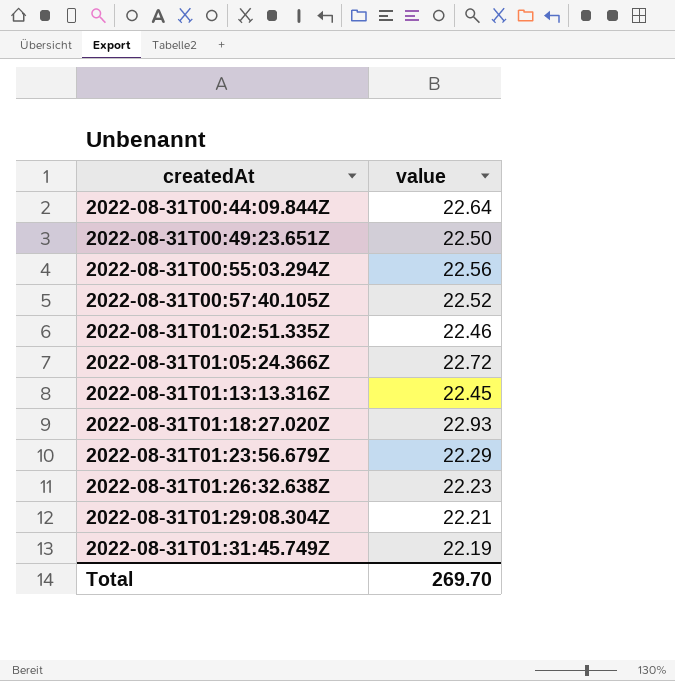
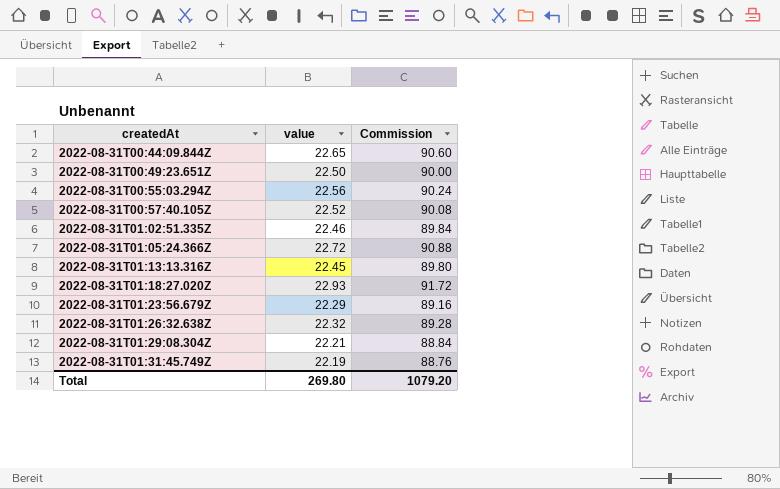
column Commission | formula: none -> [value] * 4
2022-08-31T00:44:09.844Z | value: 22.64 -> 22.65
2022-08-31T01:26:32.638Z | value: 22.23 -> 22.32
Total | value: 269.70 -> 269.80

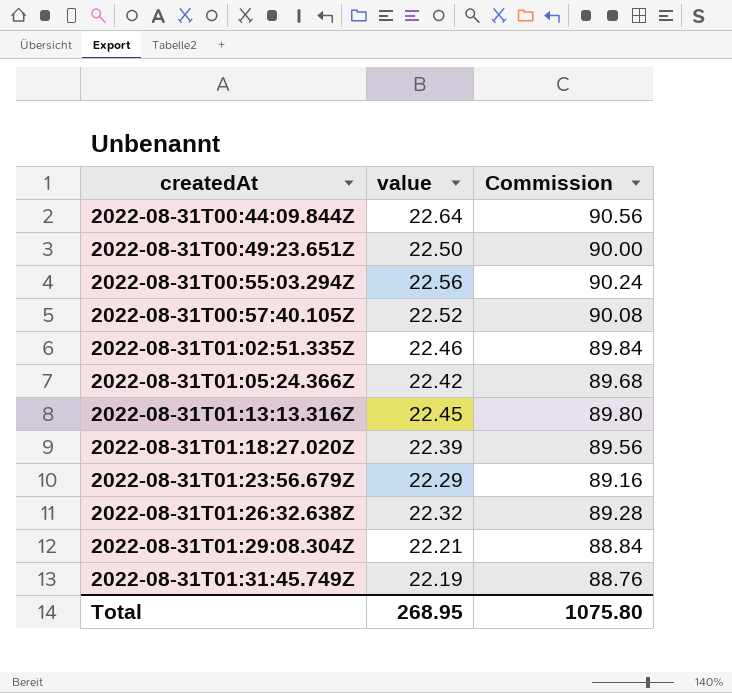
2022-08-31T00:44:09.844Z | value: 22.65 -> 22.64
2022-08-31T00:44:09.844Z | Commission: 90.60 -> 90.56
2022-08-31T01:05:24.366Z | value: 22.72 -> 22.42
2022-08-31T01:05:24.366Z | Commission: 90.88 -> 89.68
2022-08-31T01:18:27.020Z | value: 22.93 -> 22.39
2022-08-31T01:18:27.020Z | Commission: 91.72 -> 89.56
Total | value: 269.80 -> 268.95
Total | Commission: 1079.20 -> 1075.80

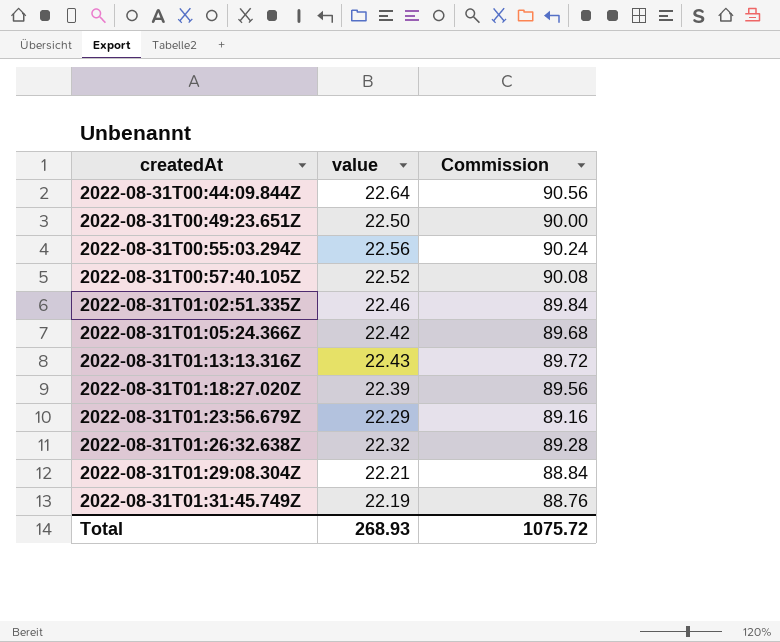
2022-08-31T01:13:13.316Z | value: 22.45 -> 22.43
2022-08-31T01:13:13.316Z | Commission: 89.80 -> 89.72
Total | value: 268.95 -> 268.93
Total | Commission: 1075.80 -> 1075.72

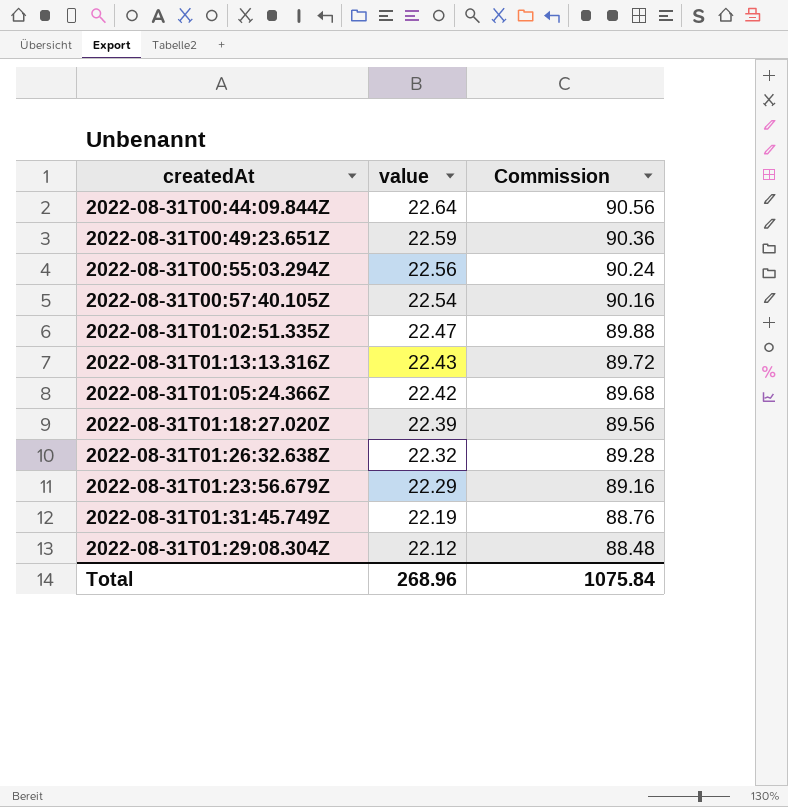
row order: createdAt ascending -> value descending
2022-08-31T00:49:23.651Z | value: 22.50 -> 22.59
2022-08-31T00:49:23.651Z | Commission: 90.00 -> 90.36
2022-08-31T00:57:40.105Z | value: 22.52 -> 22.54
2022-08-31T00:57:40.105Z | Commission: 90.08 -> 90.16
2022-08-31T01:02:51.335Z | value: 22.46 -> 22.47
2022-08-31T01:02:51.335Z | Commission: 89.84 -> 89.88
2022-08-31T01:29:08.304Z | value: 22.21 -> 22.12
2022-08-31T01:29:08.304Z | Commission: 88.84 -> 88.48
Total | value: 268.93 -> 268.96
Total | Commission: 1075.72 -> 1075.84

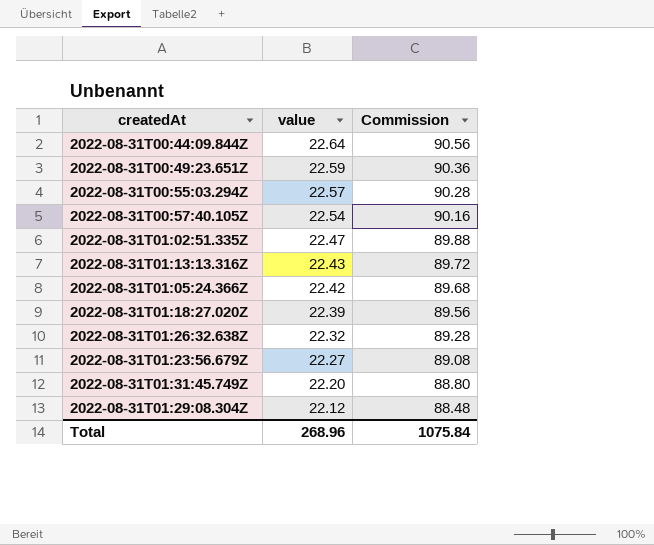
2022-08-31T00:55:03.294Z | value: 22.56 -> 22.57
2022-08-31T00:55:03.294Z | Commission: 90.24 -> 90.28
2022-08-31T01:23:56.679Z | value: 22.29 -> 22.27
2022-08-31T01:23:56.679Z | Commission: 89.16 -> 89.08
2022-08-31T01:31:45.749Z | value: 22.19 -> 22.20
2022-08-31T01:31:45.749Z | Commission: 88.76 -> 88.80

